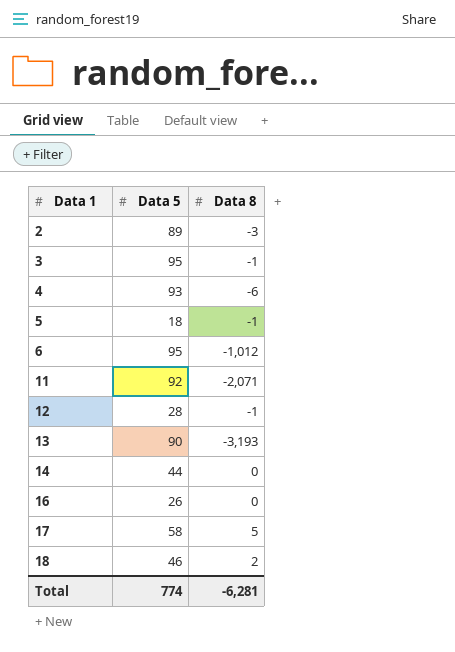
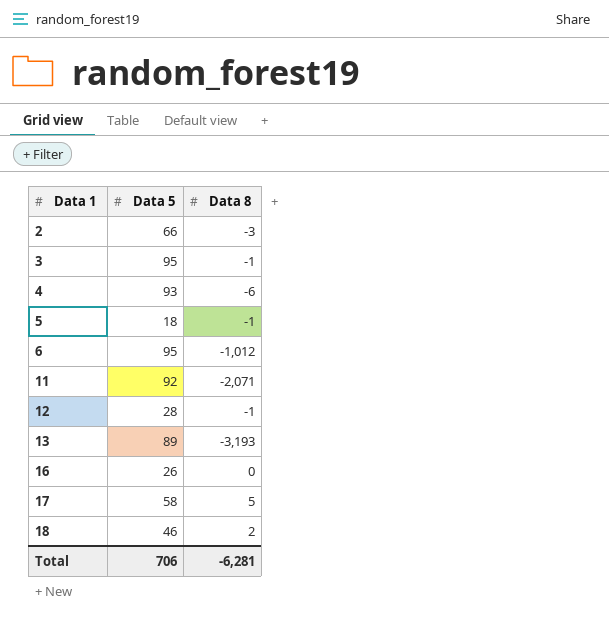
row 14: 44 | 0 -> none
2 | Data 5: 89 -> 66
13 | Data 5: 90 -> 89
Total | Data 5: 774 -> 706

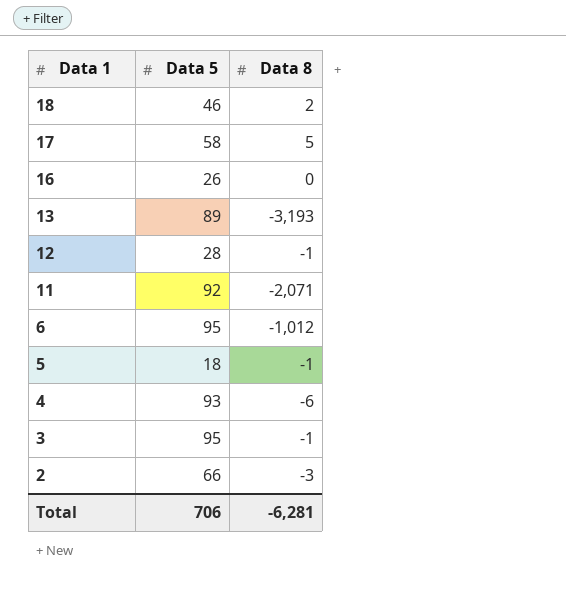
row order: Data 1 ascending -> Data 1 descending

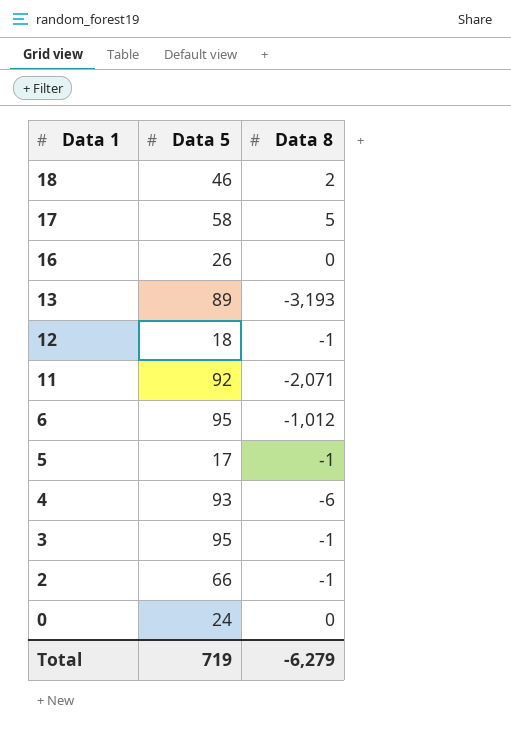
12 | Data 5: 28 -> 18
5 | Data 5: 18 -> 17
2 | Data 8: -3 -> -1
row 0: none -> 24 | 0
Total | Data 5: 706 -> 719
Total | Data 8: -6,281 -> -6,279

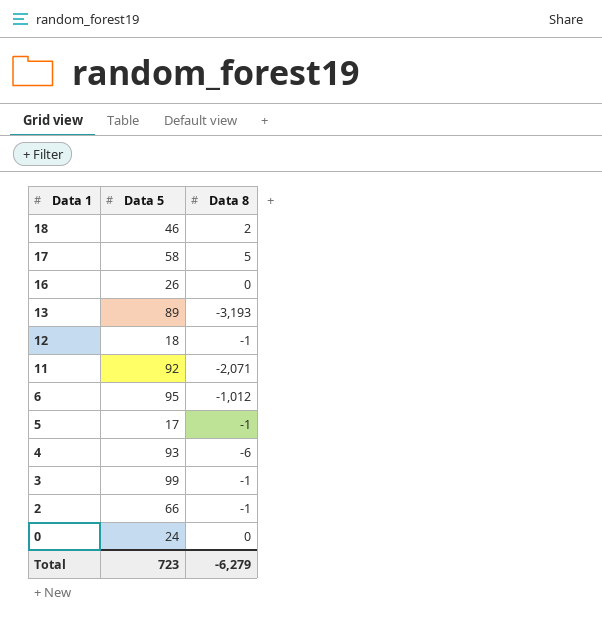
3 | Data 5: 95 -> 99
Total | Data 5: 719 -> 723

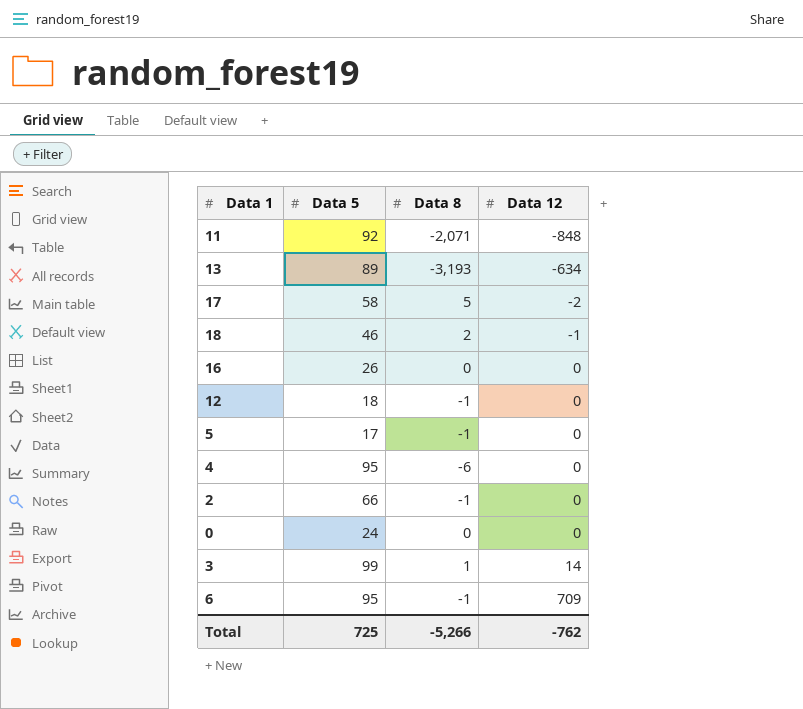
row order: Data 1 descending -> Data 12 ascending
column Data 12 | position: none -> 4
4 | Data 5: 93 -> 95
3 | Data 8: -1 -> 1
6 | Data 8: -1,012 -> -1
Total | Data 5: 723 -> 725
Total | Data 8: -6,279 -> -5,266

